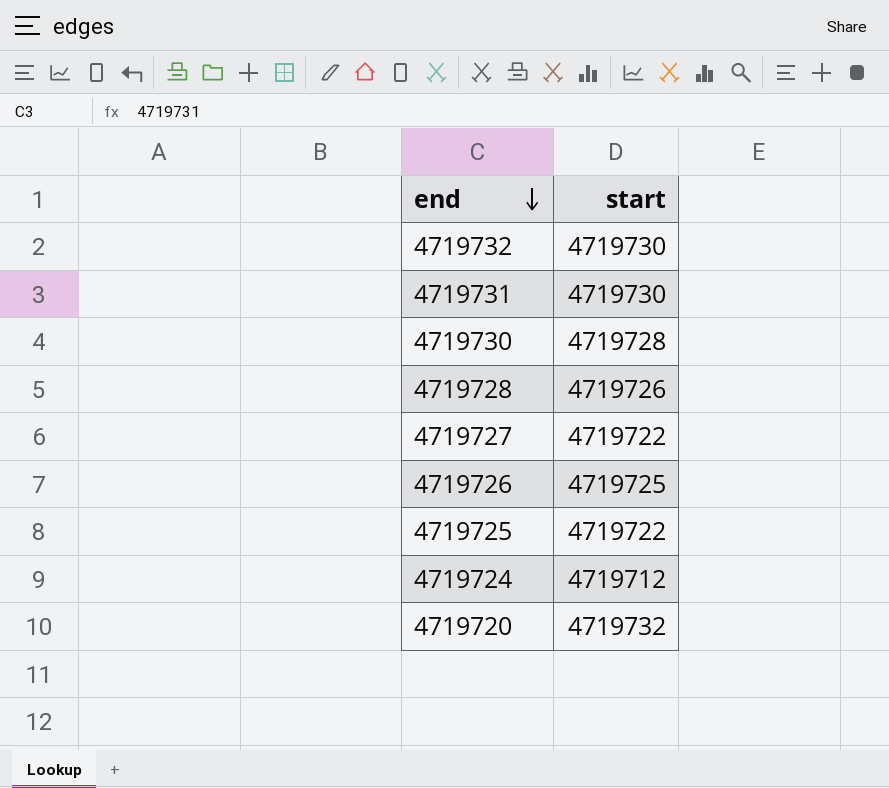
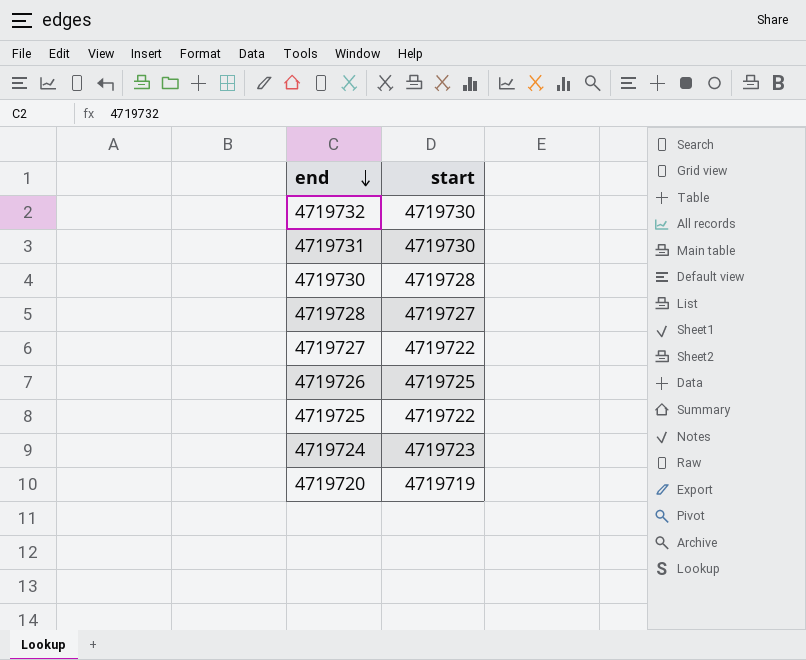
4719728 | start: 4719726 -> 4719727
4719724 | start: 4719712 -> 4719723
4719720 | start: 4719732 -> 4719719

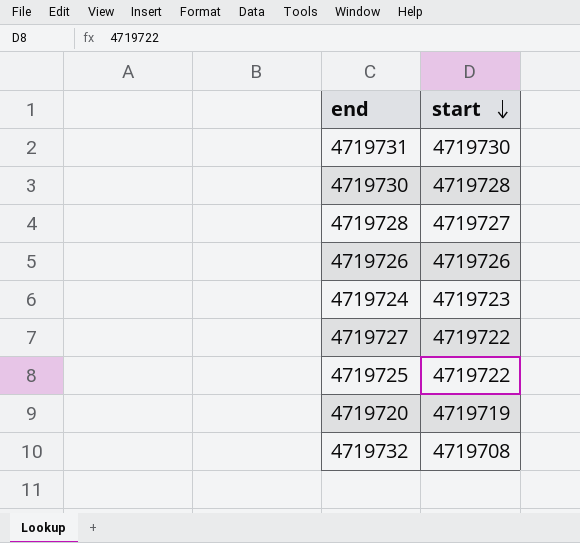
row order: end descending -> start descending
4719726 | start: 4719725 -> 4719726
4719732 | start: 4719730 -> 4719708

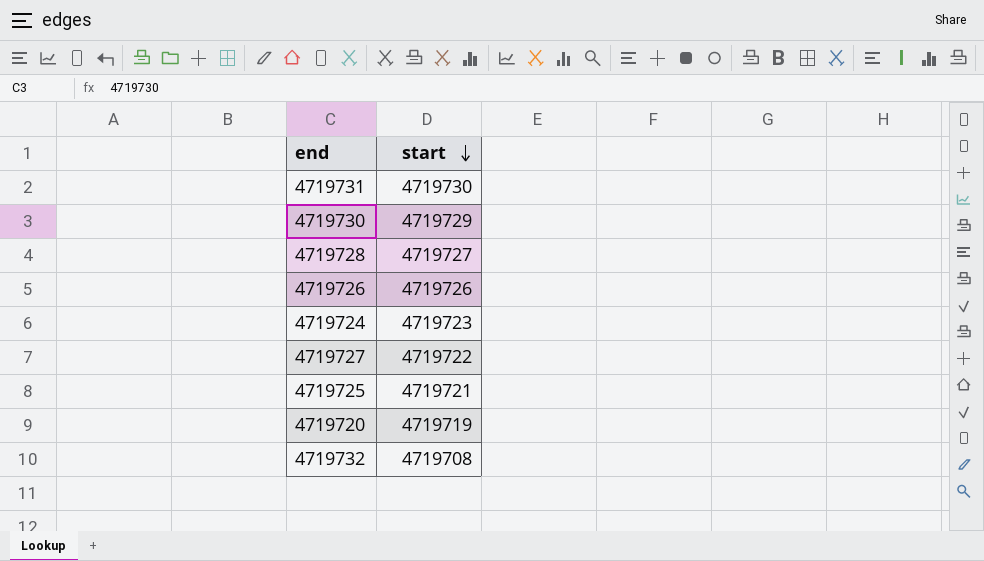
4719730 | start: 4719728 -> 4719729
4719725 | start: 4719722 -> 4719721

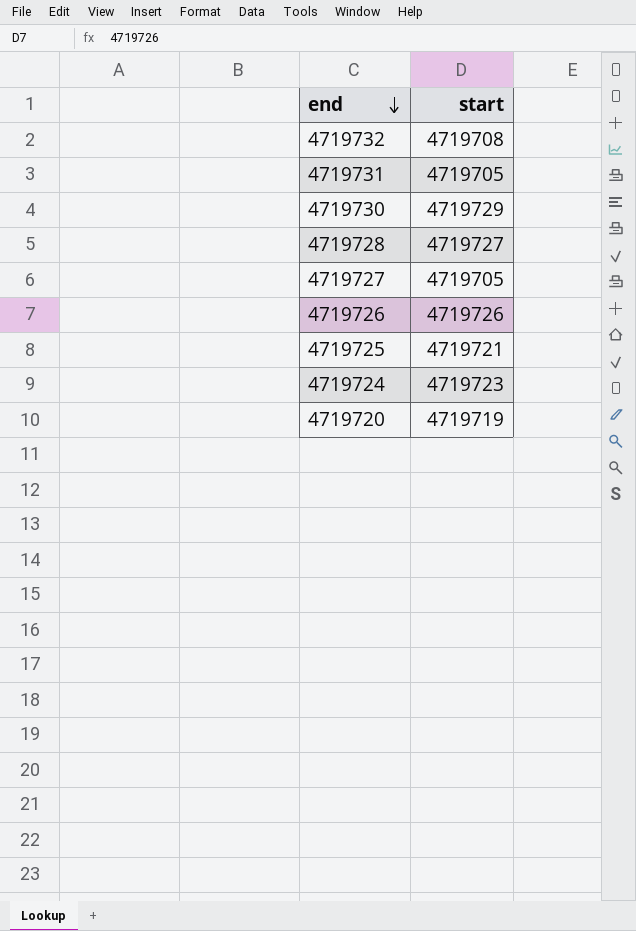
row order: start descending -> end descending
4719731 | start: 4719730 -> 4719705
4719727 | start: 4719722 -> 4719705

